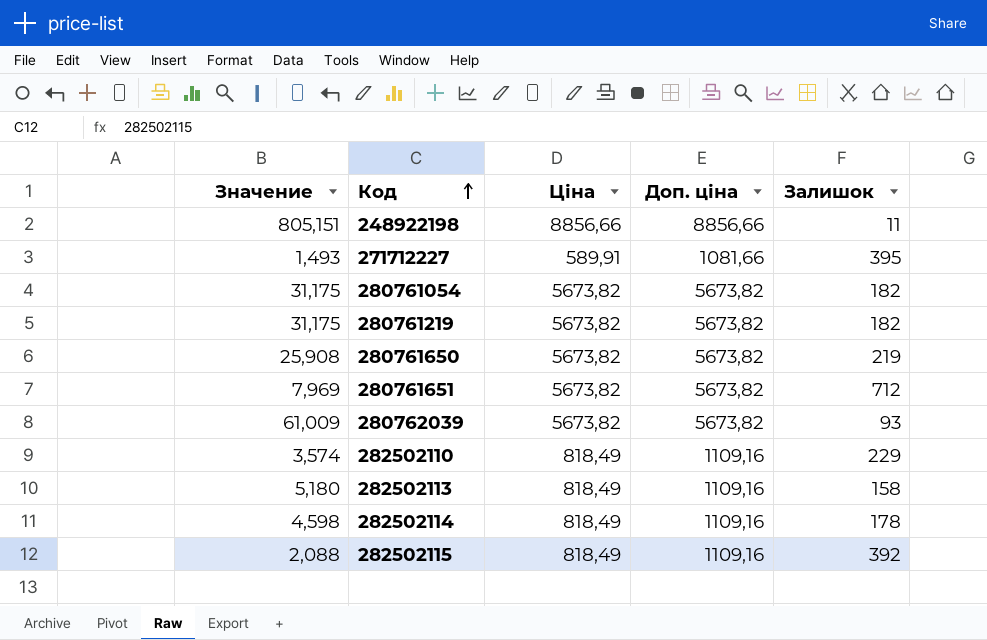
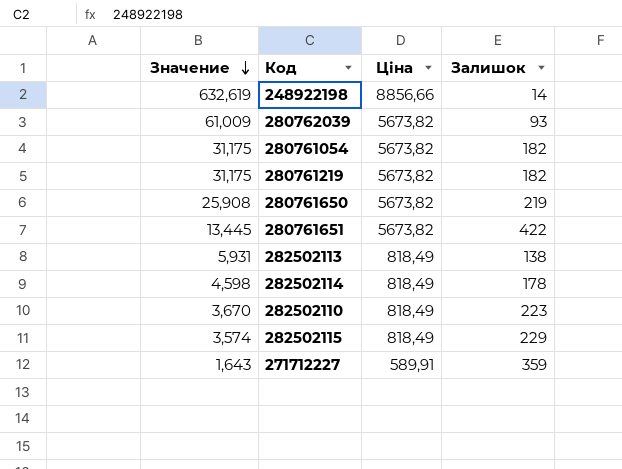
row order: Код ascending -> Значение descending
column Доп. ціна | position: 4 -> none
248922198 | Значение: 805,151 -> 632,619
248922198 | Залишок: 11 -> 14
280761651 | Значение: 7,969 -> 13,445
280761651 | Залишок: 712 -> 422
282502113 | Значение: 5,180 -> 5,931
282502113 | Залишок: 158 -> 138
282502110 | Значение: 3,574 -> 3,670
282502110 | Залишок: 229 -> 223
282502115 | Значение: 2,088 -> 3,574
282502115 | Залишок: 392 -> 229
271712227 | Значение: 1,493 -> 1,643
271712227 | Залишок: 395 -> 359

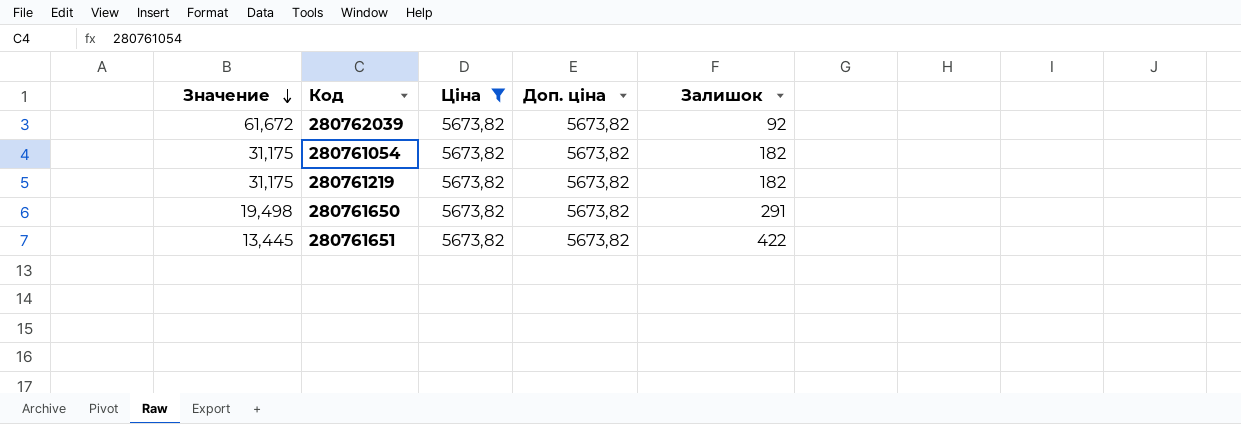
filter: none -> Ціна = 5673,82
column Доп. ціна | position: none -> 4
280762039 | Значение: 61,009 -> 61,672
280762039 | Залишок: 93 -> 92
280761650 | Значение: 25,908 -> 19,498
280761650 | Залишок: 219 -> 291

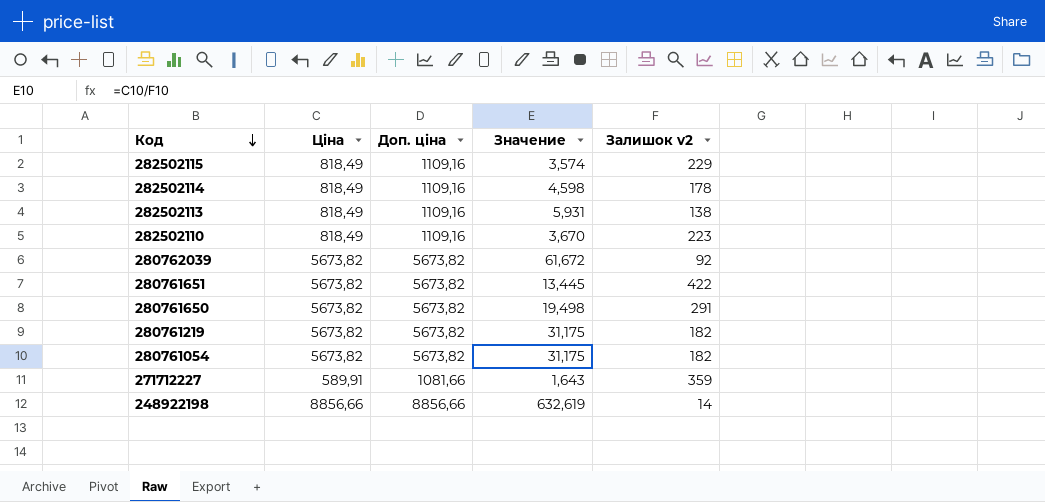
filter: Ціна = 5673,82 -> none
row order: Значение descending -> Код descending
column Значение | position: 1 -> 4
column name: Залишок -> Залишок v2

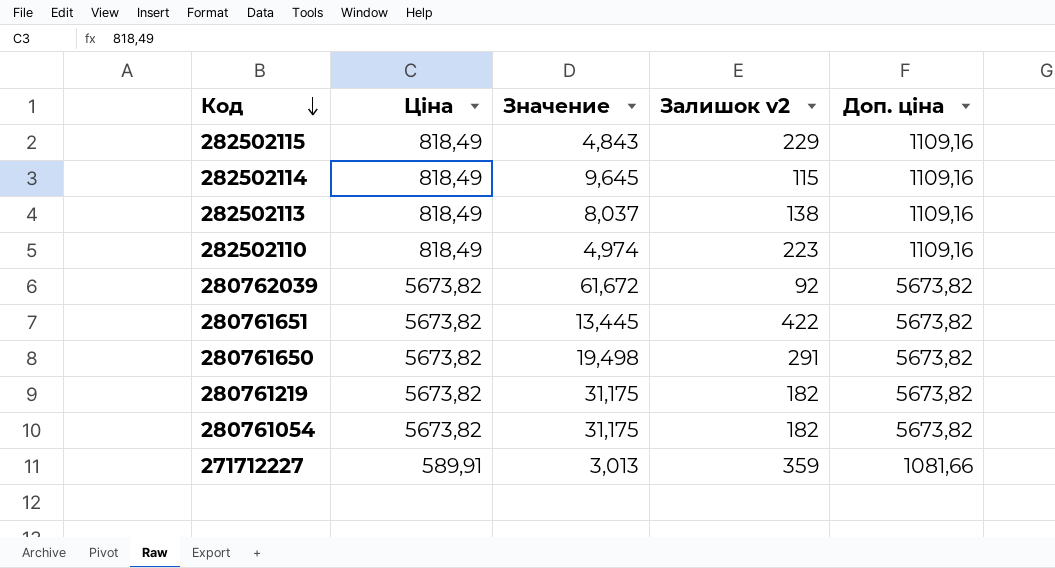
column Значение | formula: [Ціна] / [Залишок v2] -> [Доп. ціна] / [Залишок v2]
column Доп. ціна | position: 3 -> 5
row 248922198: 8856,66 | 8856,66 | 632,619 | 14 -> none
282502114 | Залишок v2: 178 -> 115

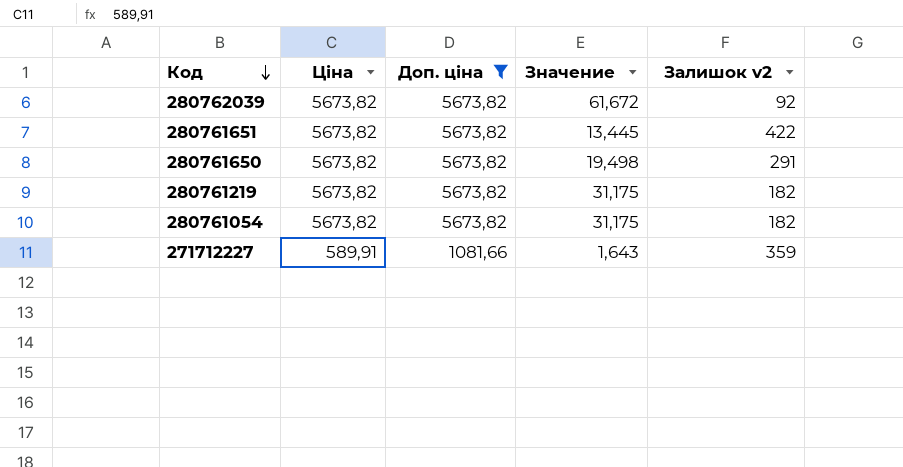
filter: none -> Доп. ціна != 1109,16
column Доп. ціна | position: 5 -> 3
column Значение | formula: [Доп. ціна] / [Залишок v2] -> [Ціна] / [Залишок v2]

